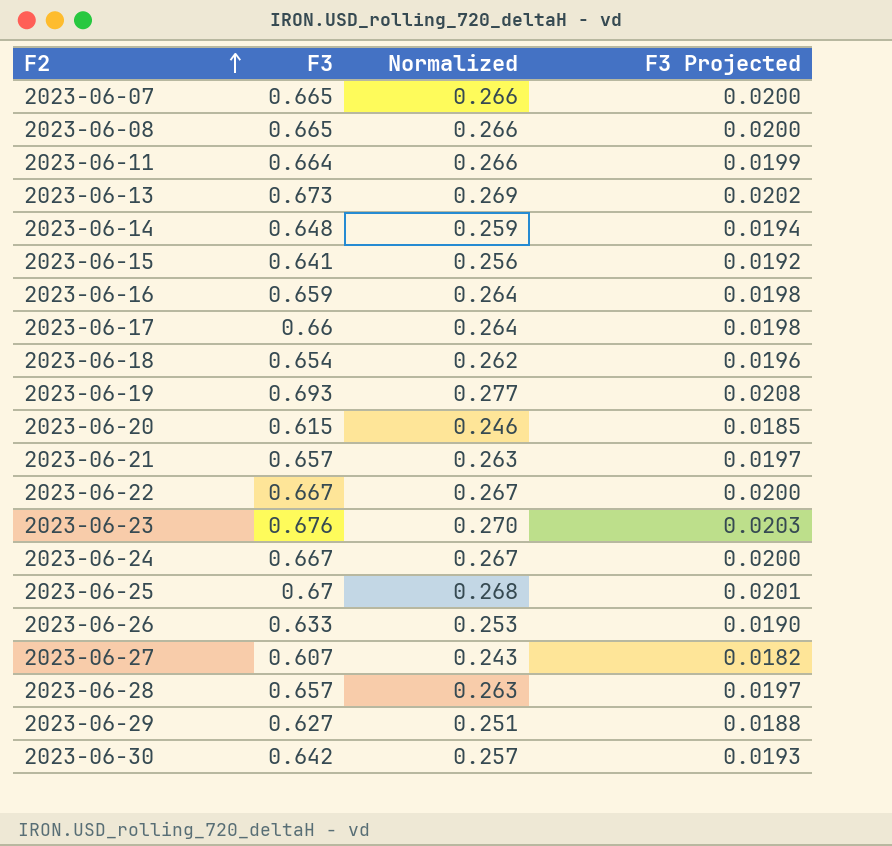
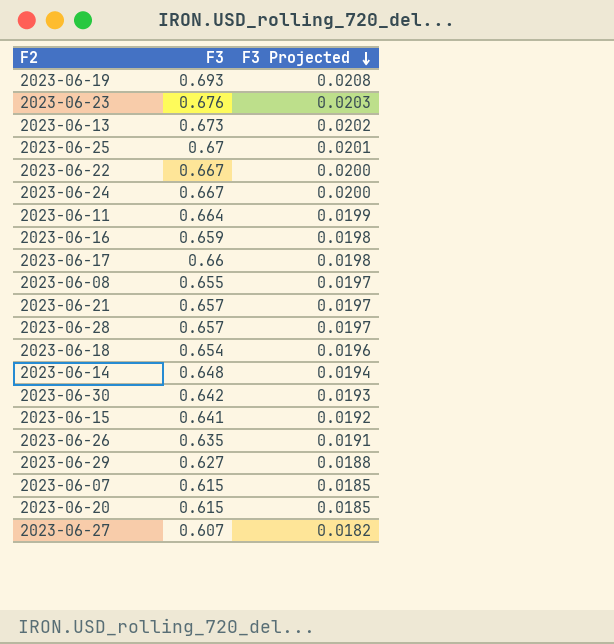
row order: F2 ascending -> F3 Projected descending
column Normalized | formula: [F3] * 0.4 -> none
2023-06-08 | F3: 0.665 -> 0.655
2023-06-08 | F3 Projected: 0.0200 -> 0.0197
2023-06-26 | F3: 0.633 -> 0.635
2023-06-26 | F3 Projected: 0.0190 -> 0.0191
2023-06-07 | F3: 0.665 -> 0.615
2023-06-07 | F3 Projected: 0.0200 -> 0.0185

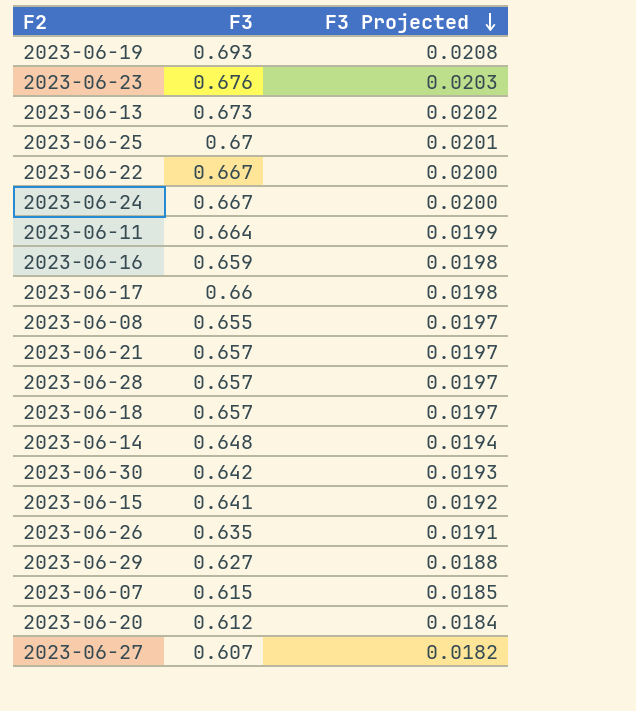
2023-06-18 | F3: 0.654 -> 0.657
2023-06-18 | F3 Projected: 0.0196 -> 0.0197
2023-06-20 | F3: 0.615 -> 0.612
2023-06-20 | F3 Projected: 0.0185 -> 0.0184

